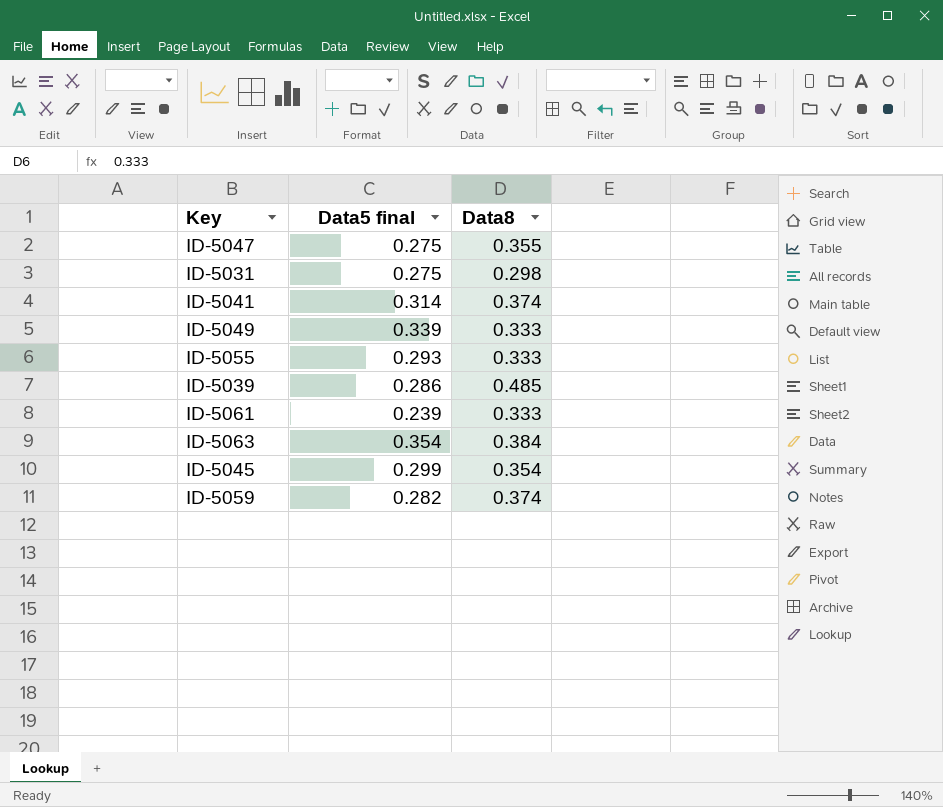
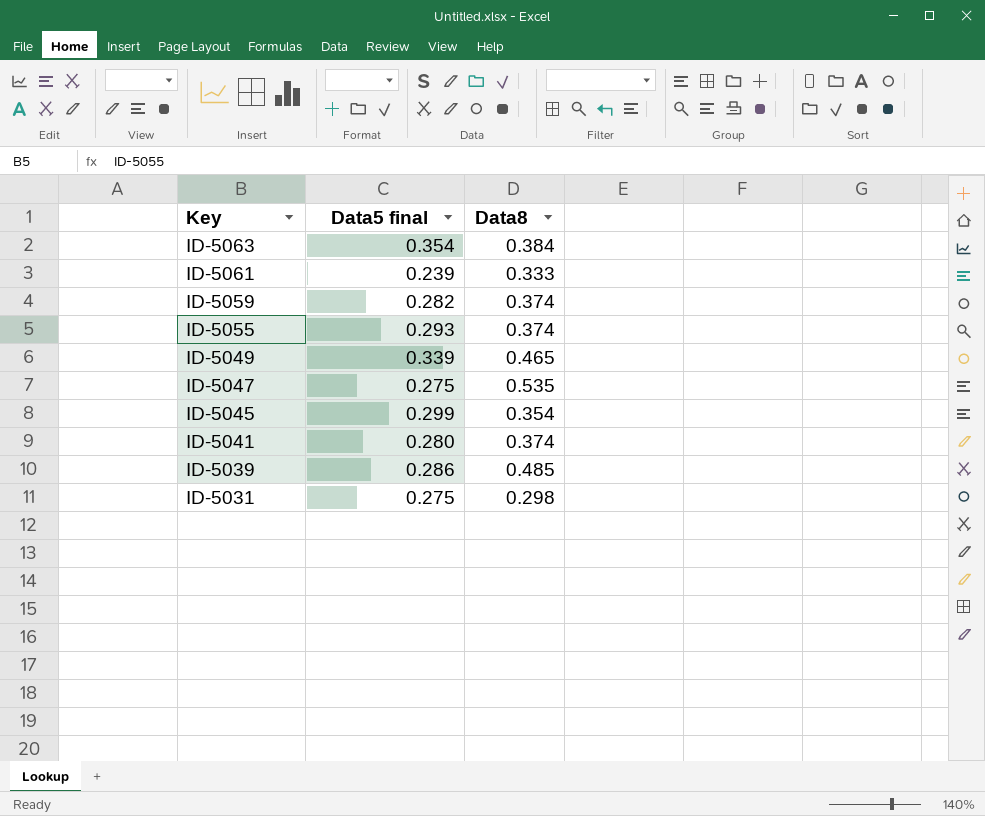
row order: none -> Key descending
ID-5055 | Data8: 0.333 -> 0.374
ID-5049 | Data8: 0.333 -> 0.465
ID-5047 | Data8: 0.355 -> 0.535
ID-5041 | Data5 final: 0.314 -> 0.280

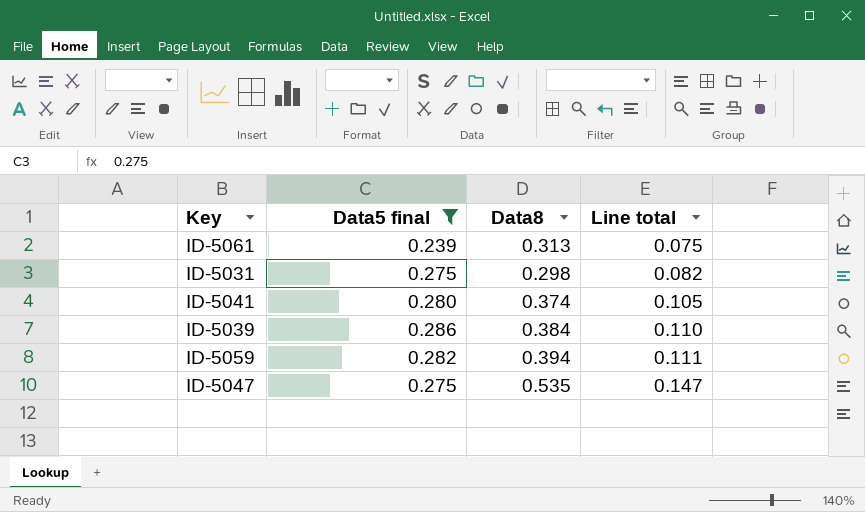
filter: none -> Data5 final <= 0.286
row order: Key descending -> Line total ascending
column Line total | formula: none -> [Data5 final] * [Data8]
ID-5061 | Data8: 0.333 -> 0.313
ID-5039 | Data8: 0.485 -> 0.384
ID-5059 | Data8: 0.374 -> 0.394

